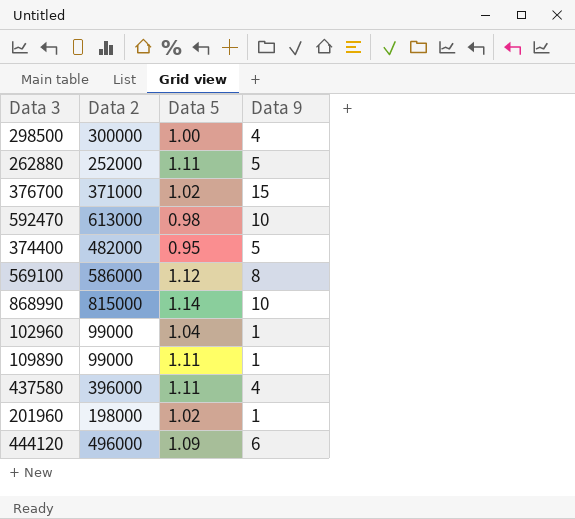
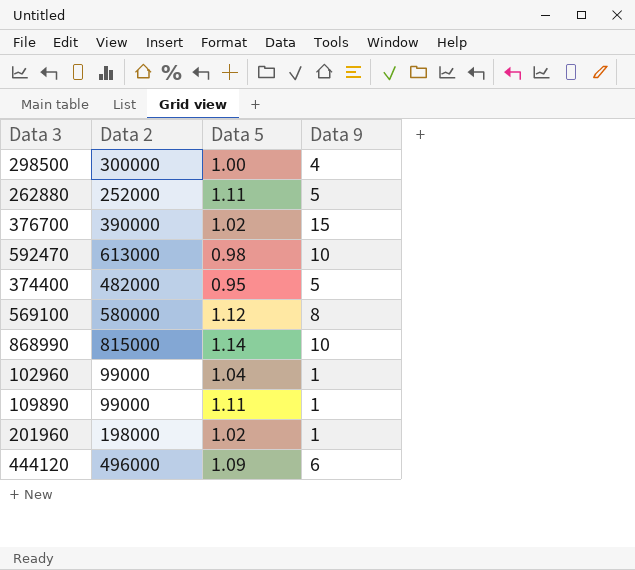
row 437580: 396000 | 1.11 | 4 -> none
376700 | Data 2: 371000 -> 390000
569100 | Data 2: 586000 -> 580000

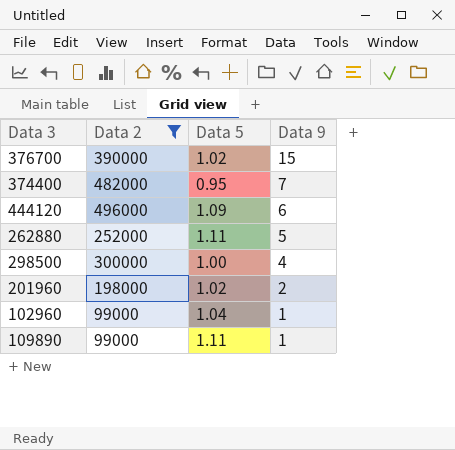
filter: none -> Data 2 <= 496000
row order: none -> Data 9 descending
374400 | Data 9: 5 -> 7
201960 | Data 9: 1 -> 2

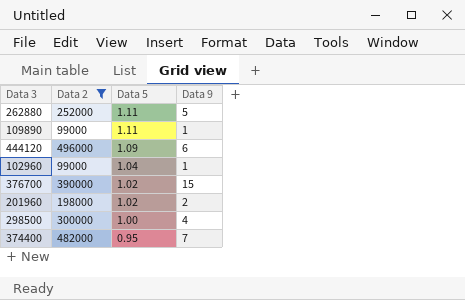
row order: Data 9 descending -> Data 5 descending

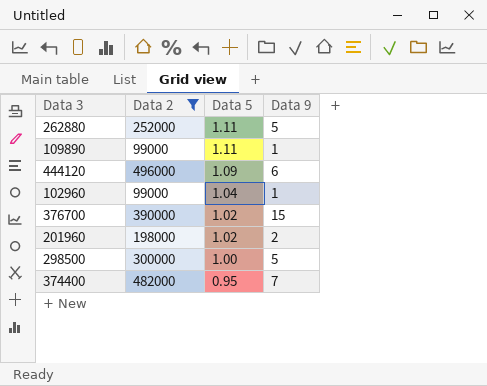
298500 | Data 9: 4 -> 5

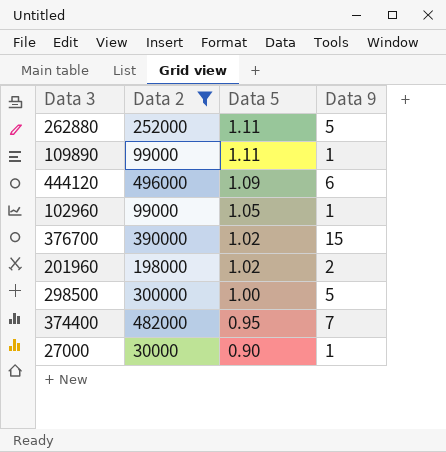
102960 | Data 5: 1.04 -> 1.05
row 27000: none -> 30000 | 0.90 | 1

